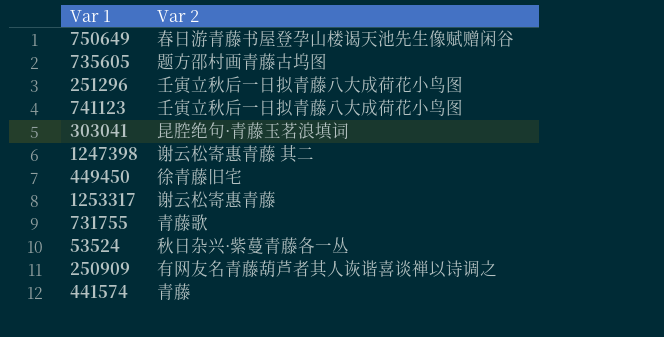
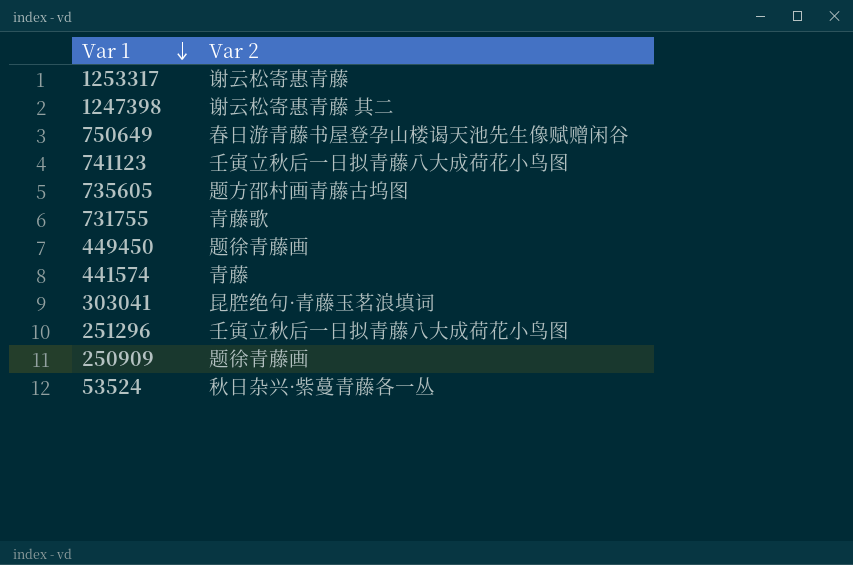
row order: none -> Var 1 descending
449450 | Var 2: 徐青藤旧宅 -> 题徐青藤画
250909 | Var 2: 有网友名青藤葫芦者其人诙谐喜谈禅以诗调之 -> 题徐青藤画

